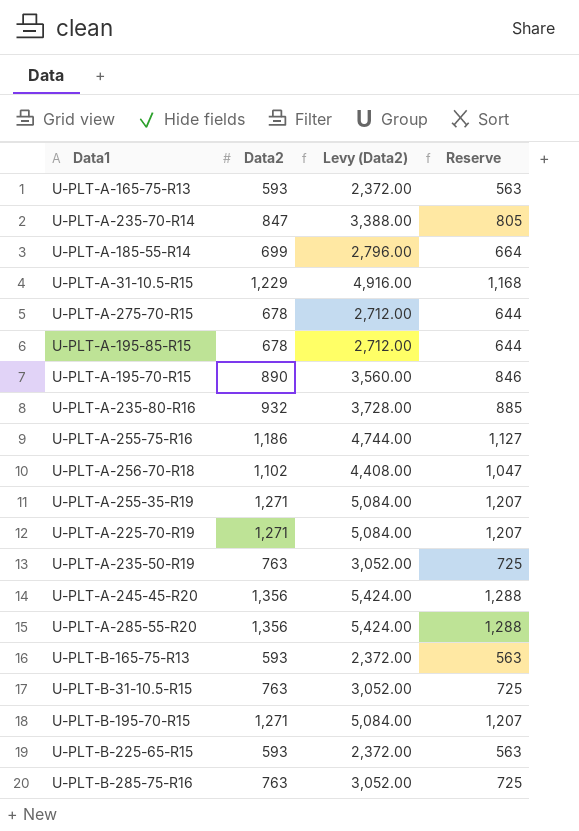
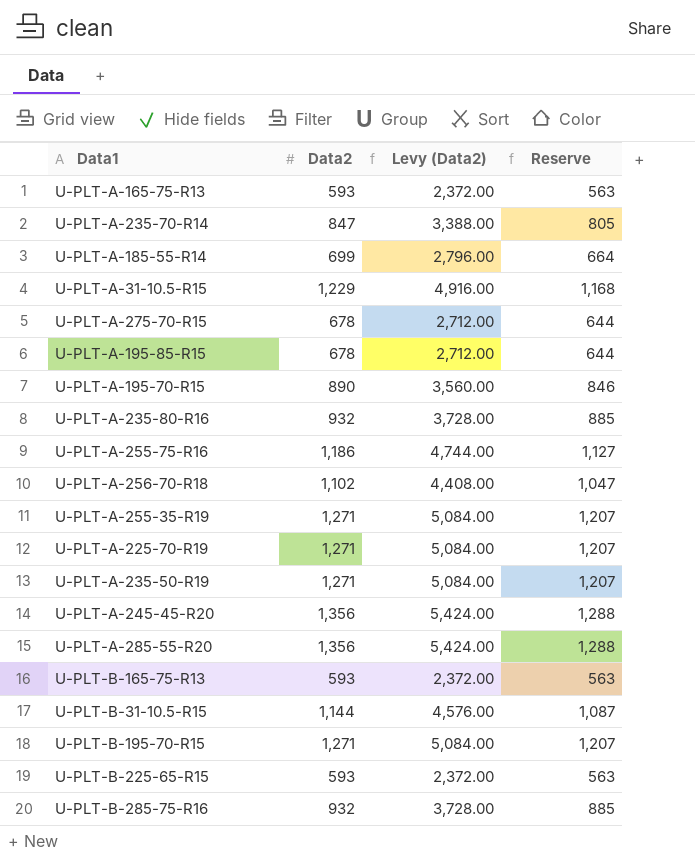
U-PLT-A-235-50-R19 | Data2: 763 -> 1,271
U-PLT-A-235-50-R19 | Levy (Data2): 3,052.00 -> 5,084.00
U-PLT-A-235-50-R19 | Reserve: 725 -> 1,207
U-PLT-B-31-10.5-R15 | Data2: 763 -> 1,144
U-PLT-B-31-10.5-R15 | Levy (Data2): 3,052.00 -> 4,576.00
U-PLT-B-31-10.5-R15 | Reserve: 725 -> 1,087
U-PLT-B-285-75-R16 | Data2: 763 -> 932
U-PLT-B-285-75-R16 | Levy (Data2): 3,052.00 -> 3,728.00
U-PLT-B-285-75-R16 | Reserve: 725 -> 885

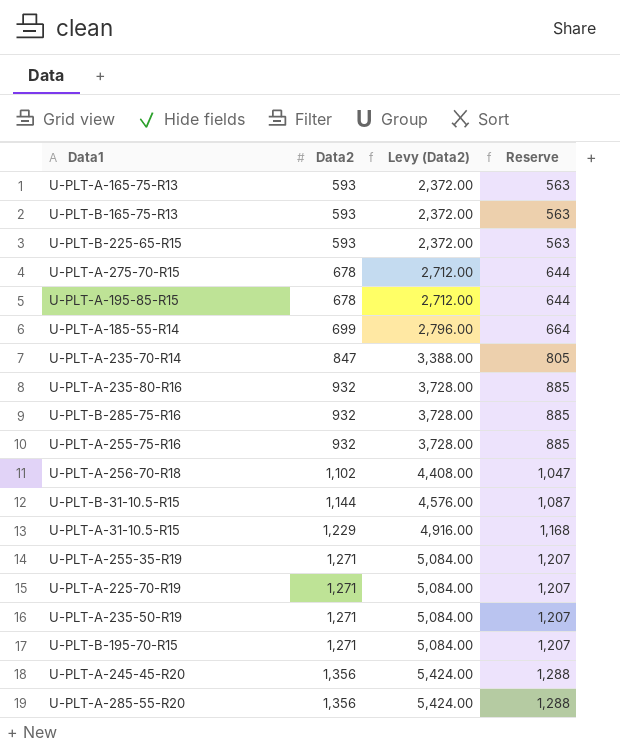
row order: none -> Data2 ascending
row U-PLT-A-195-70-R15: 890 | 3,560.00 | 846 -> none
U-PLT-A-255-75-R16 | Data2: 1,186 -> 932
U-PLT-A-255-75-R16 | Levy (Data2): 4,744.00 -> 3,728.00
U-PLT-A-255-75-R16 | Reserve: 1,127 -> 885

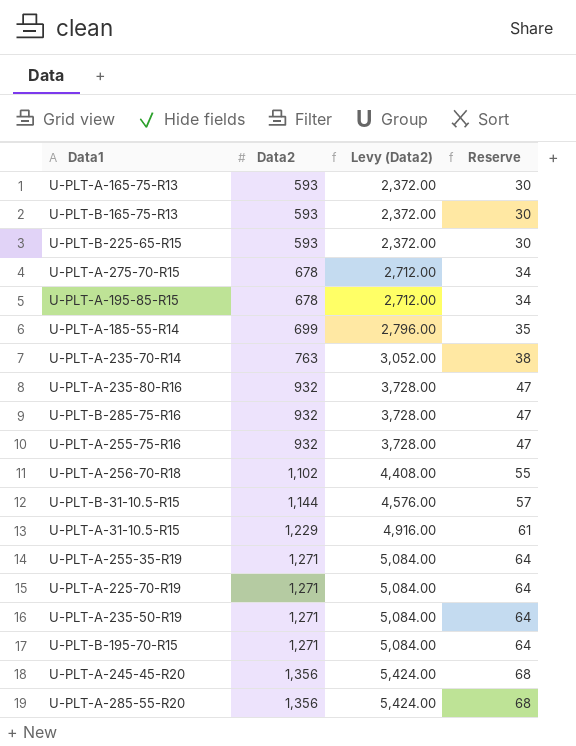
column Reserve | formula: [Data2] * 0.95 -> [Data2] * 0.05
U-PLT-A-235-70-R14 | Data2: 847 -> 763
U-PLT-A-235-70-R14 | Levy (Data2): 3,388.00 -> 3,052.00

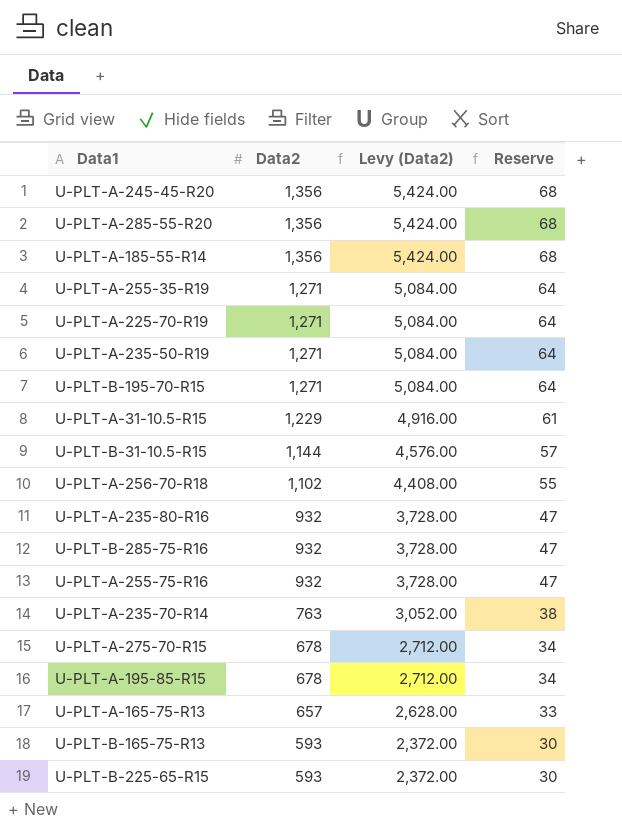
row order: Data2 ascending -> Data2 descending
U-PLT-A-185-55-R14 | Data2: 699 -> 1,356
U-PLT-A-185-55-R14 | Levy (Data2): 2,796.00 -> 5,424.00
U-PLT-A-185-55-R14 | Reserve: 35 -> 68
U-PLT-A-165-75-R13 | Data2: 593 -> 657
U-PLT-A-165-75-R13 | Levy (Data2): 2,372.00 -> 2,628.00
U-PLT-A-165-75-R13 | Reserve: 30 -> 33

